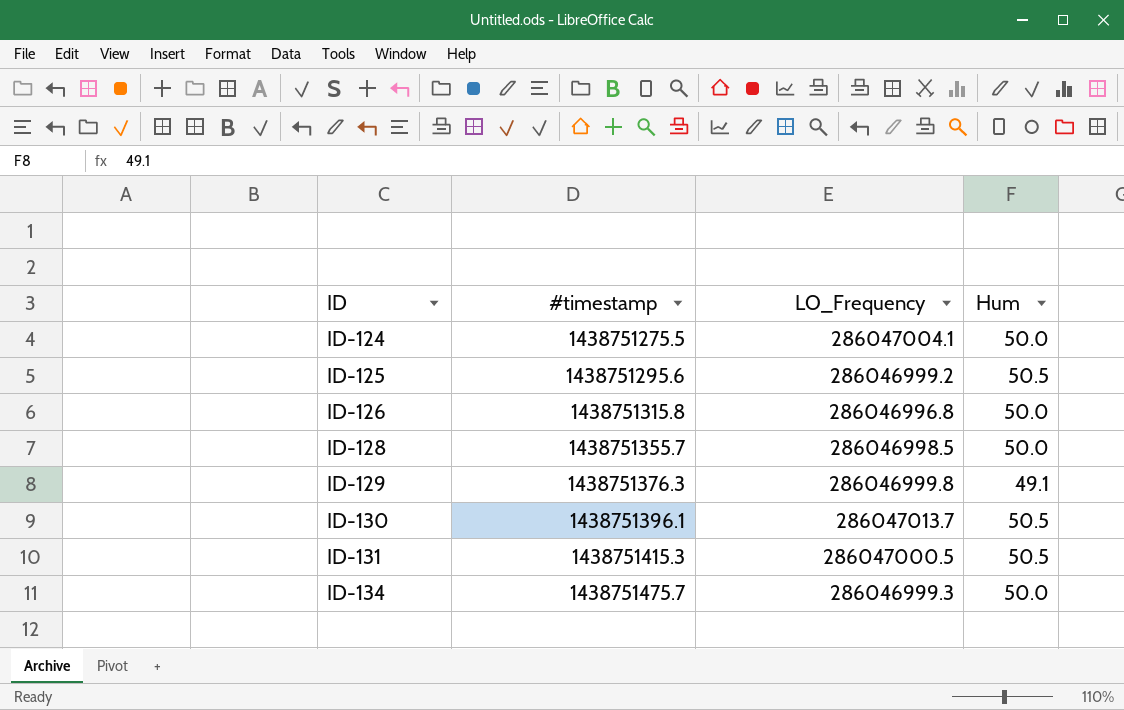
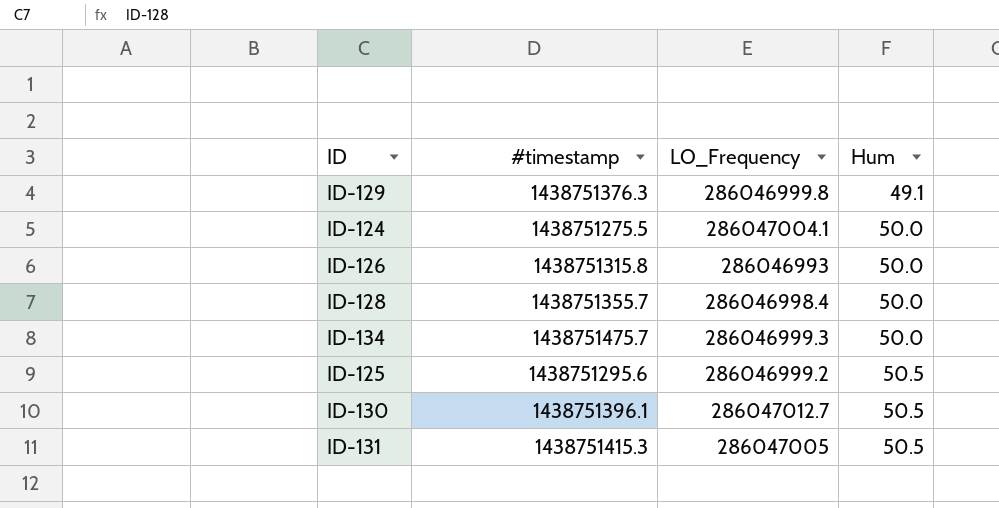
row order: ID ascending -> Hum ascending
ID-126 | LO_Frequency: 286046996.8 -> 286046993
ID-128 | LO_Frequency: 286046998.5 -> 286046998.4
ID-130 | LO_Frequency: 286047013.7 -> 286047012.7
ID-131 | LO_Frequency: 286047000.5 -> 286047005

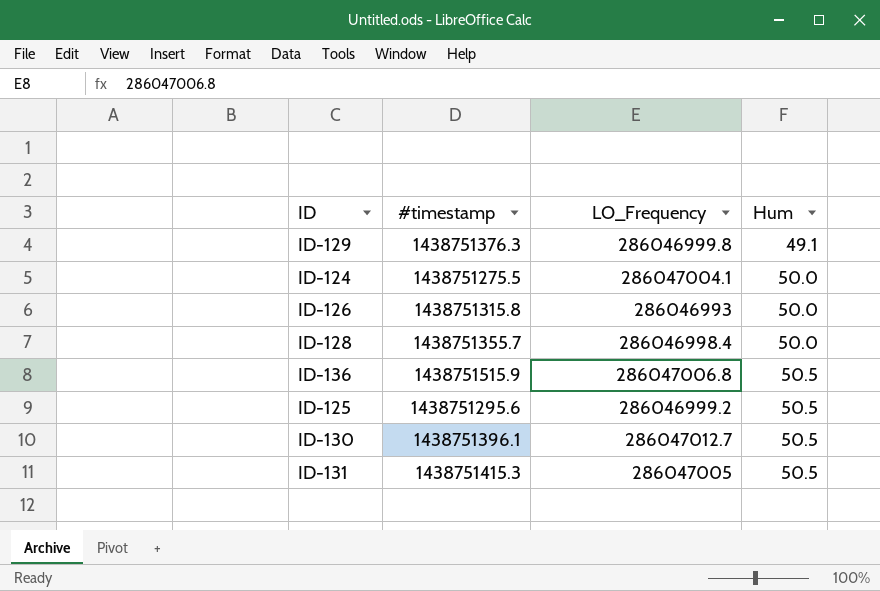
row ID-134: 1438751475.7 | 286046999.3 | 50.0 -> none
row ID-136: none -> 1438751515.9 | 286047006.8 | 50.5

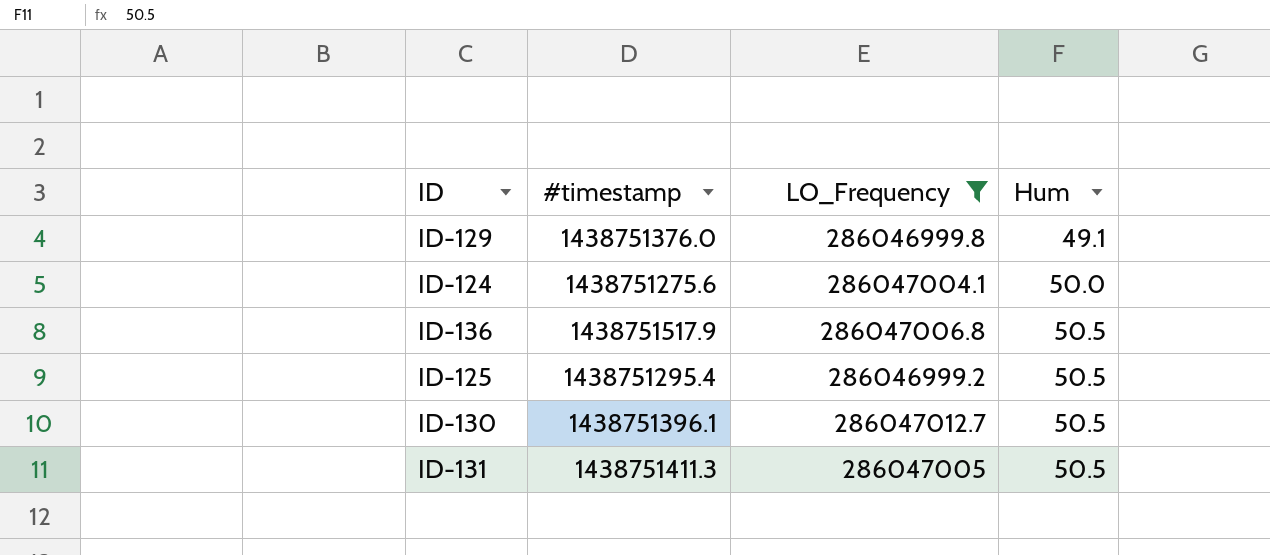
filter: none -> LO_Frequency >= 286046999.2
ID-129 | #timestamp: 1438751376.3 -> 1438751376.0
ID-124 | #timestamp: 1438751275.5 -> 1438751275.6
ID-136 | #timestamp: 1438751515.9 -> 1438751517.9
ID-125 | #timestamp: 1438751295.6 -> 1438751295.4
ID-131 | #timestamp: 1438751415.3 -> 1438751411.3

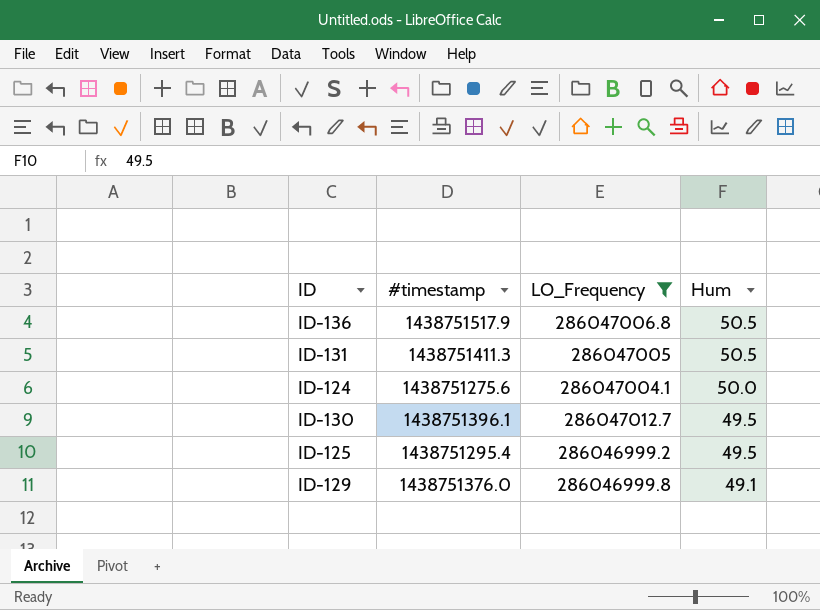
row order: Hum ascending -> Hum descending
ID-130 | Hum: 50.5 -> 49.5
ID-125 | Hum: 50.5 -> 49.5

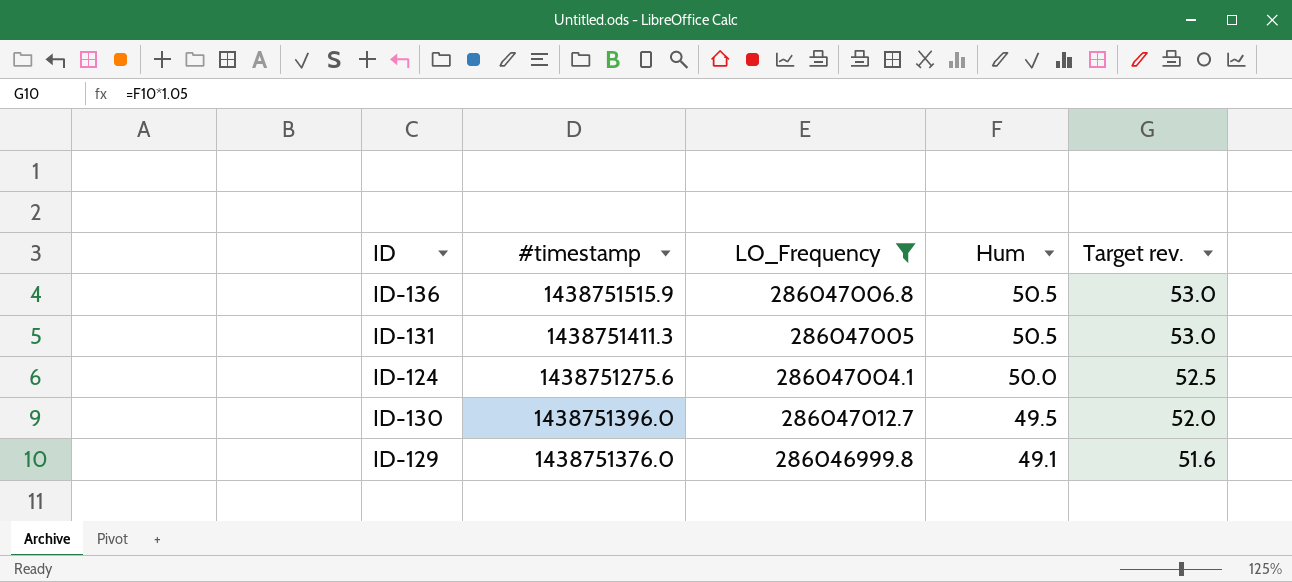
column Target rev. | formula: none -> [Hum] * 1.05
row ID-125: 1438751295.4 | 286046999.2 | 49.5 -> none
ID-136 | #timestamp: 1438751517.9 -> 1438751515.9
ID-130 | #timestamp: 1438751396.1 -> 1438751396.0

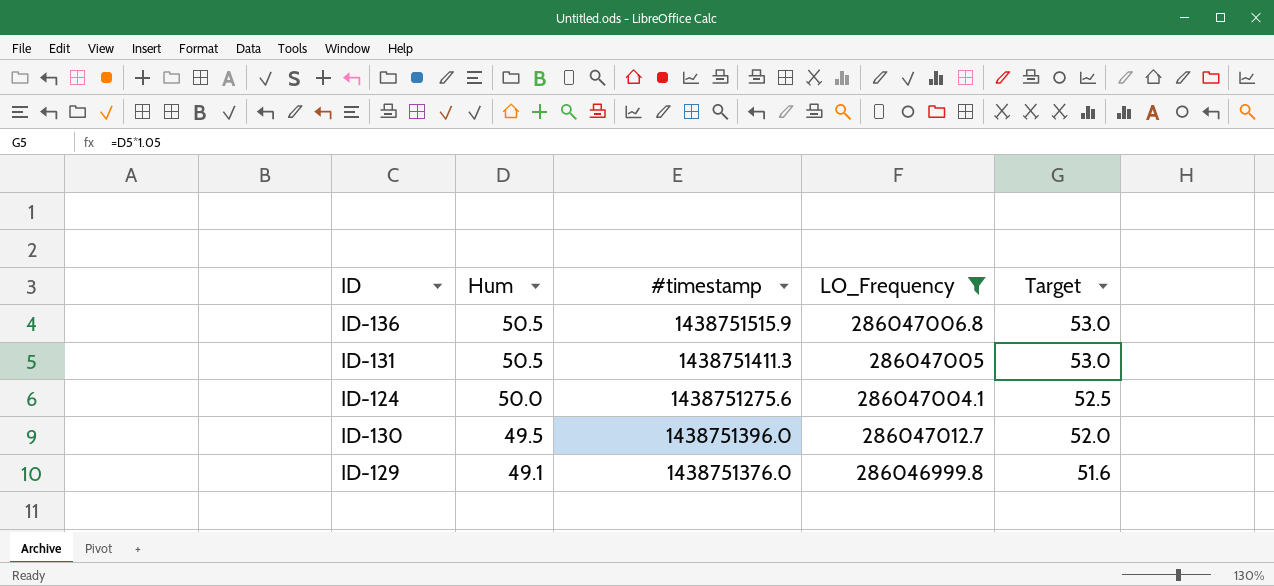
column Hum | position: 4 -> 2
column name: Target rev. -> Target

